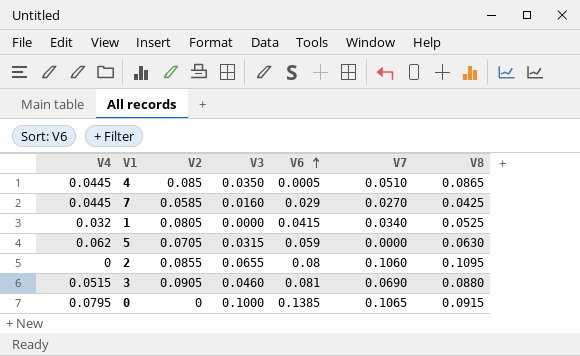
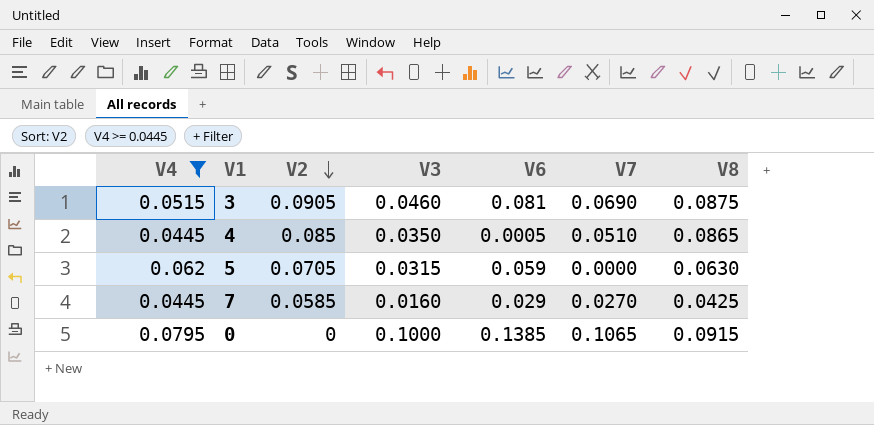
filter: none -> V4 >= 0.0445
row order: V6 ascending -> V2 descending
3 | V8: 0.0880 -> 0.0875

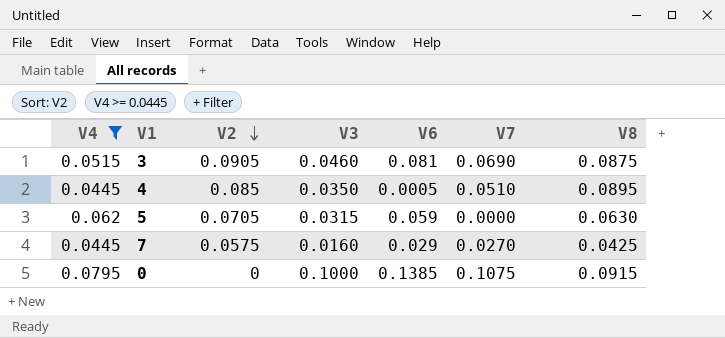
4 | V8: 0.0865 -> 0.0895
7 | V2: 0.0585 -> 0.0575
0 | V7: 0.1065 -> 0.1075

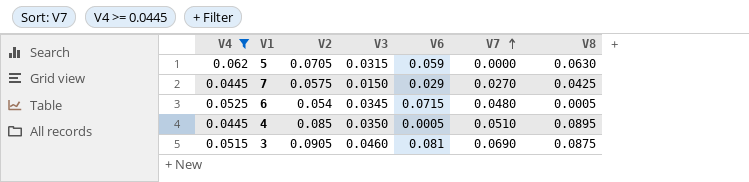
row order: V2 descending -> V7 ascending
row 0: 0.0795 | 0 | 0.1000 | 0.1385 | 0.1075 | 0.0915 -> none
7 | V3: 0.0160 -> 0.0150
row 6: none -> 0.0525 | 0.054 | 0.0345 | 0.0715 | 0.0480 | 0.0005

